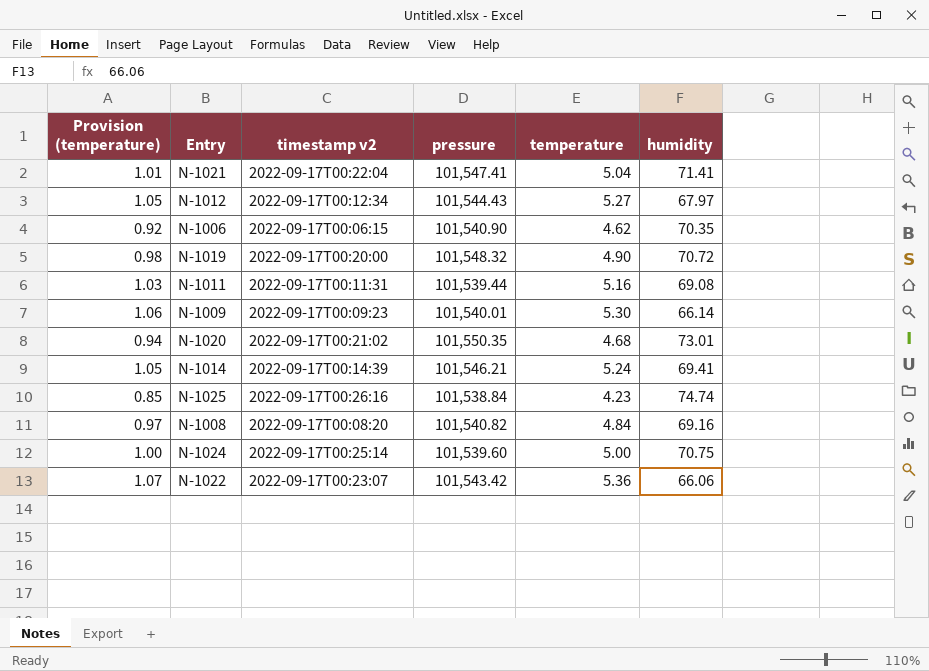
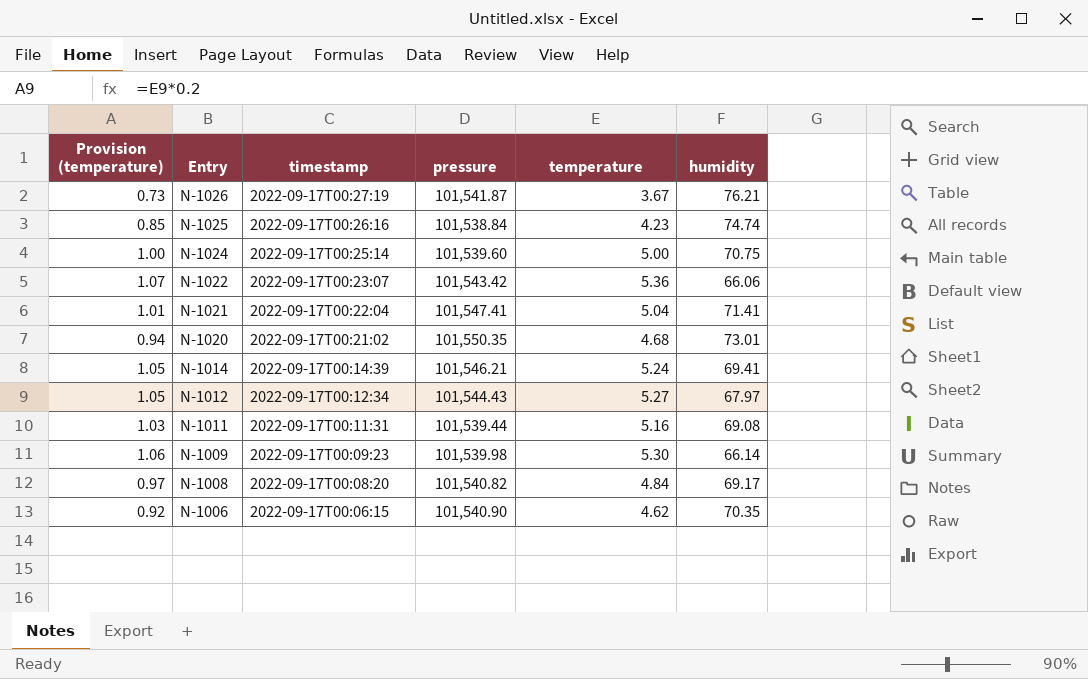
row order: none -> Entry descending
column name: timestamp v2 -> timestamp
row N-1019: 0.98 | 2022-09-17T00:20:00 | 101,548.32 | 4.90 | 70.72 -> none
row N-1026: none -> 0.73 | 2022-09-17T00:27:19 | 101,541.87 | 3.67 | 76.21
N-1009 | pressure: 101,540.01 -> 101,539.98
N-1008 | humidity: 69.16 -> 69.17

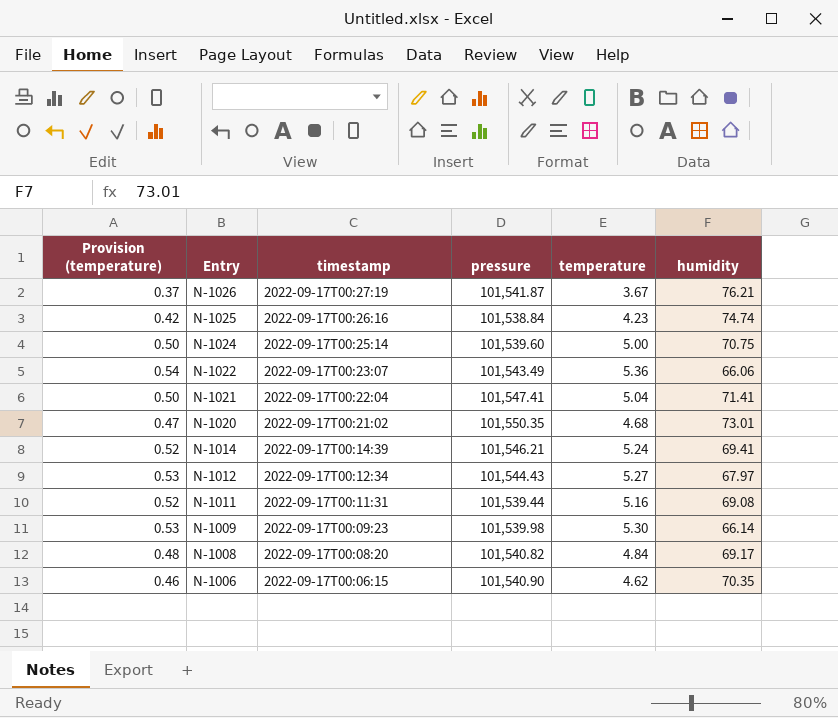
column Provision (temperature) | formula: [temperature] * 0.2 -> [temperature] * 0.1
N-1022 | pressure: 101,543.42 -> 101,543.49

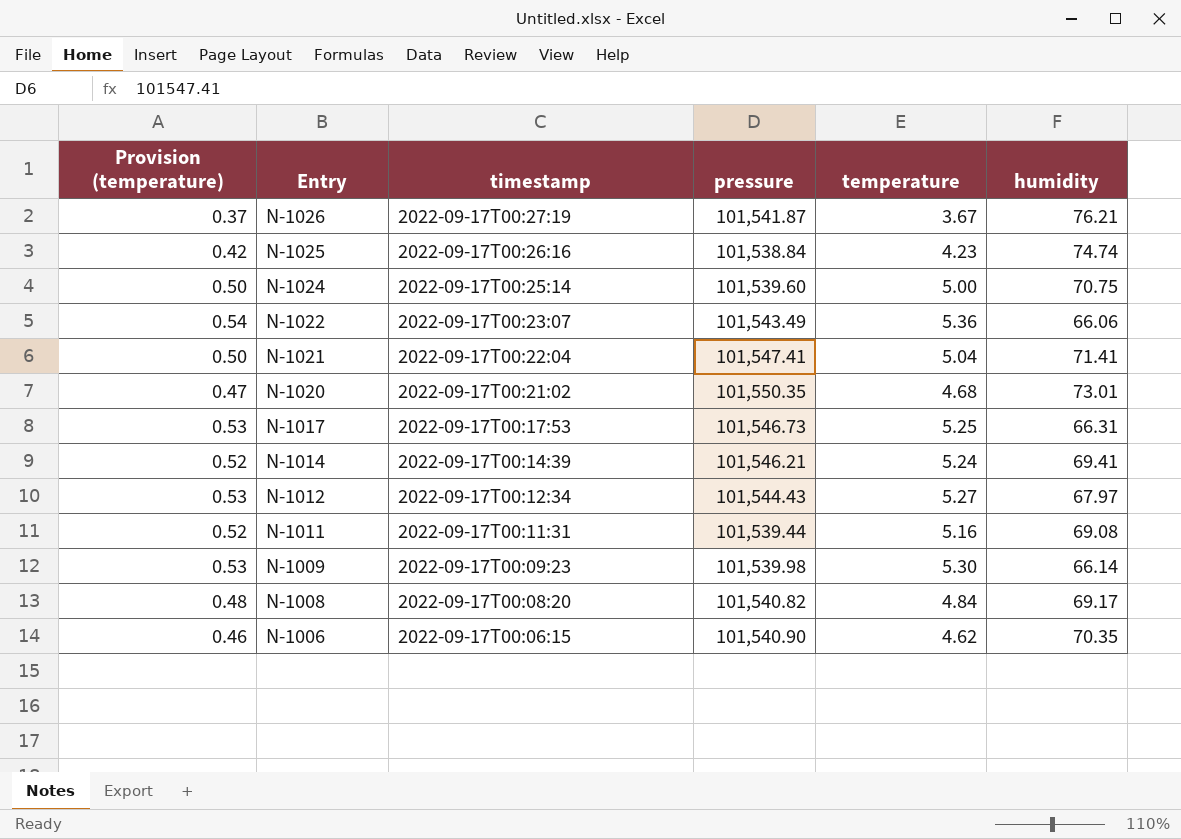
row N-1017: none -> 0.53 | 2022-09-17T00:17:53 | 101,546.73 | 5.25 | 66.31

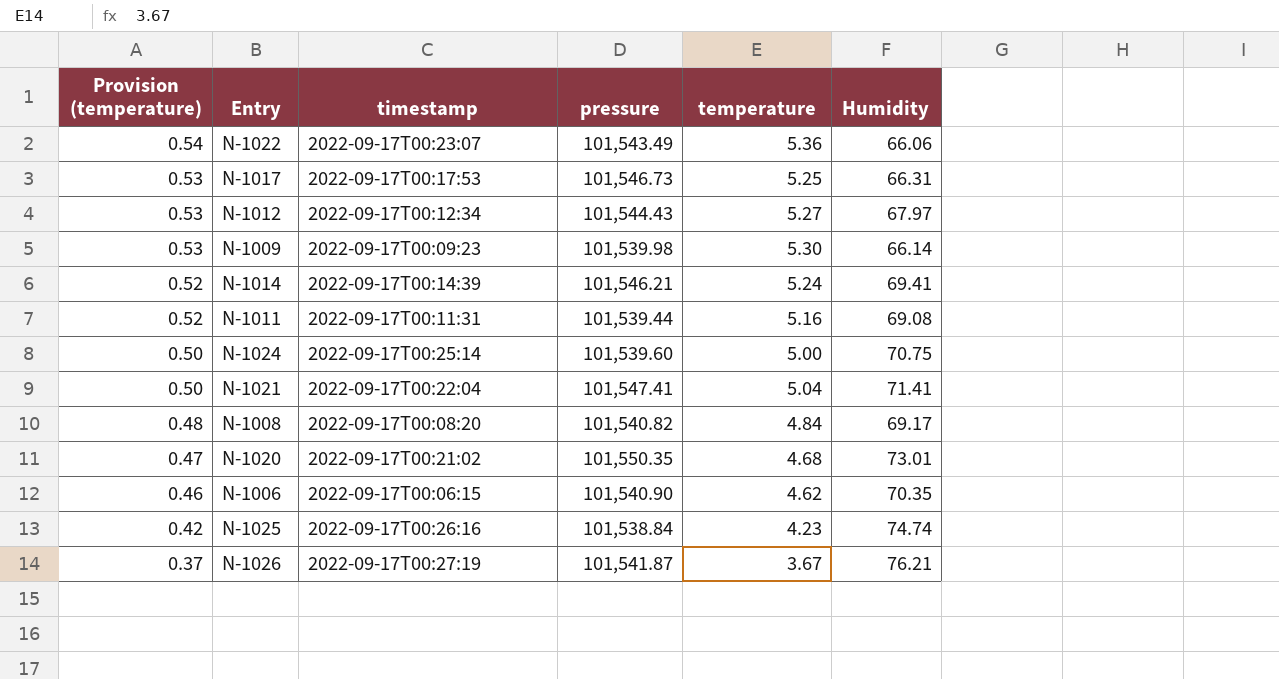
row order: Entry descending -> Provision (temperature) descending
column name: humidity -> Humidity

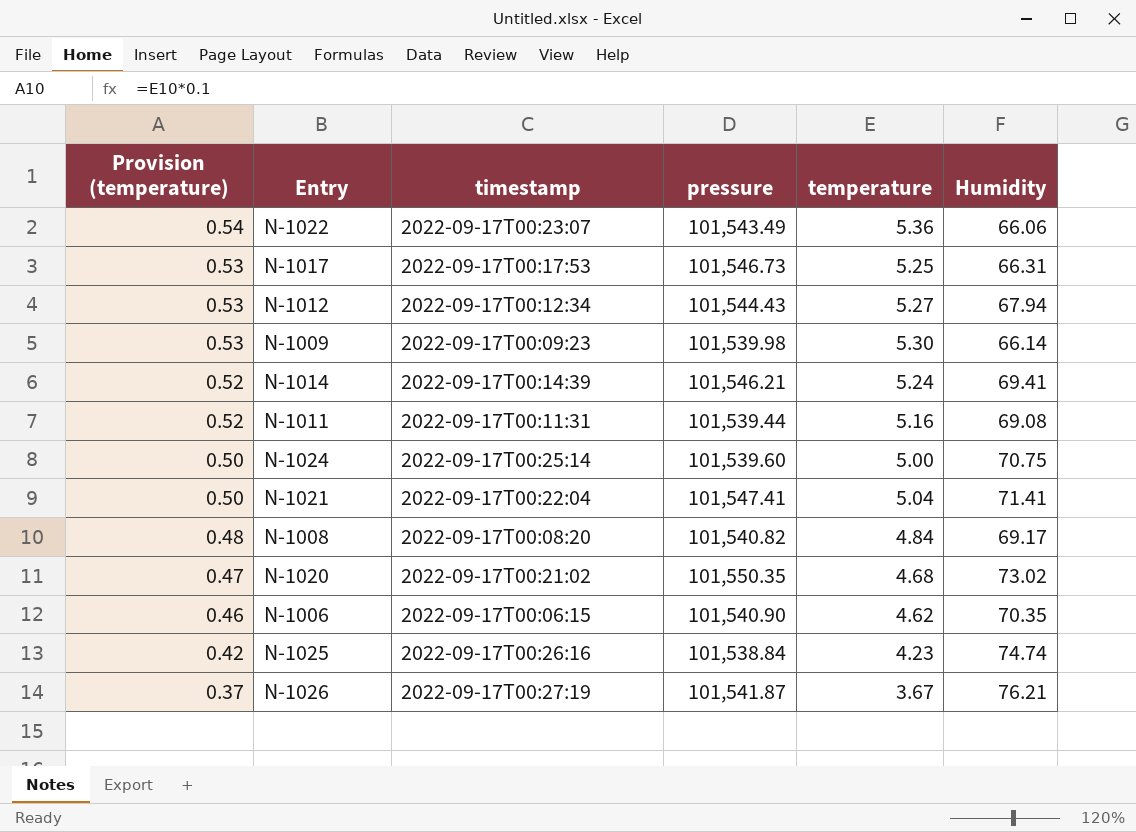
N-1012 | Humidity: 67.97 -> 67.94
N-1020 | Humidity: 73.01 -> 73.02

